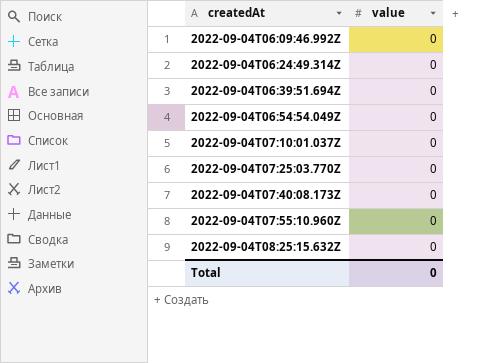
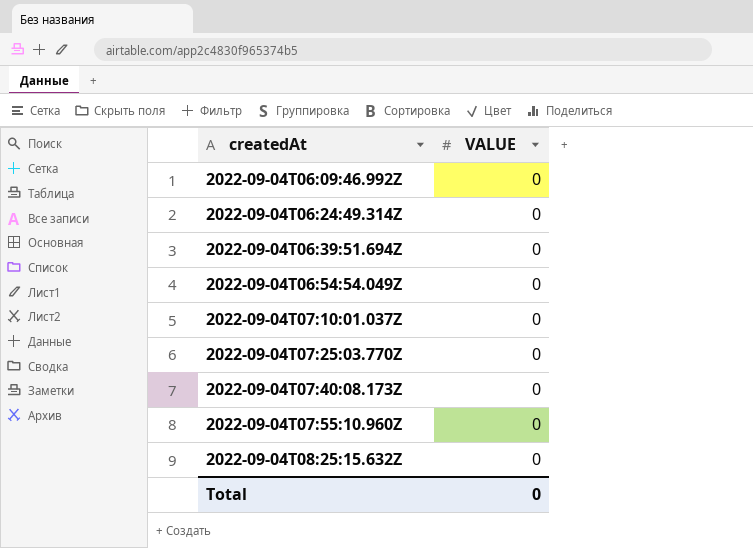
column name: value -> VALUE

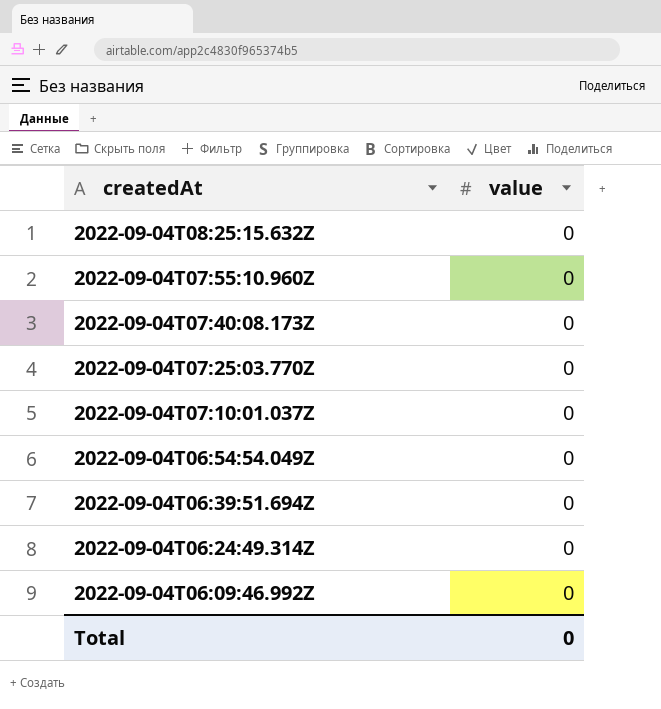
row order: createdAt ascending -> createdAt descending
column name: VALUE -> value

